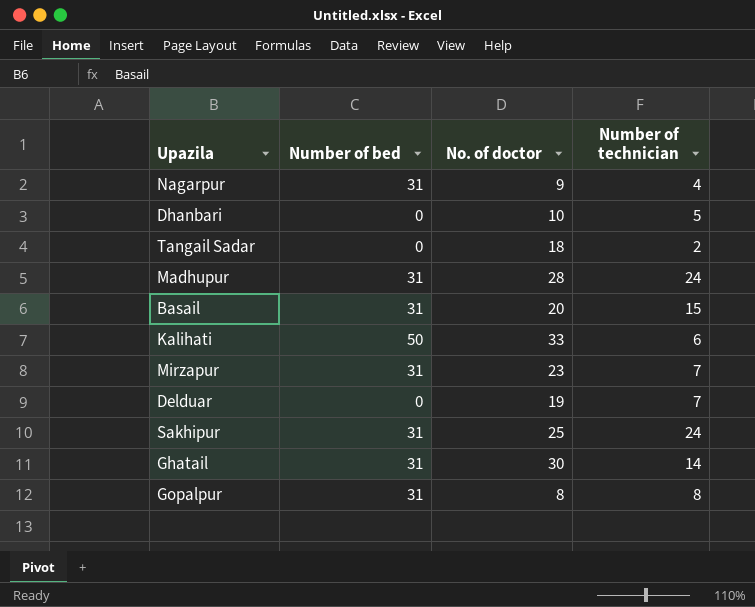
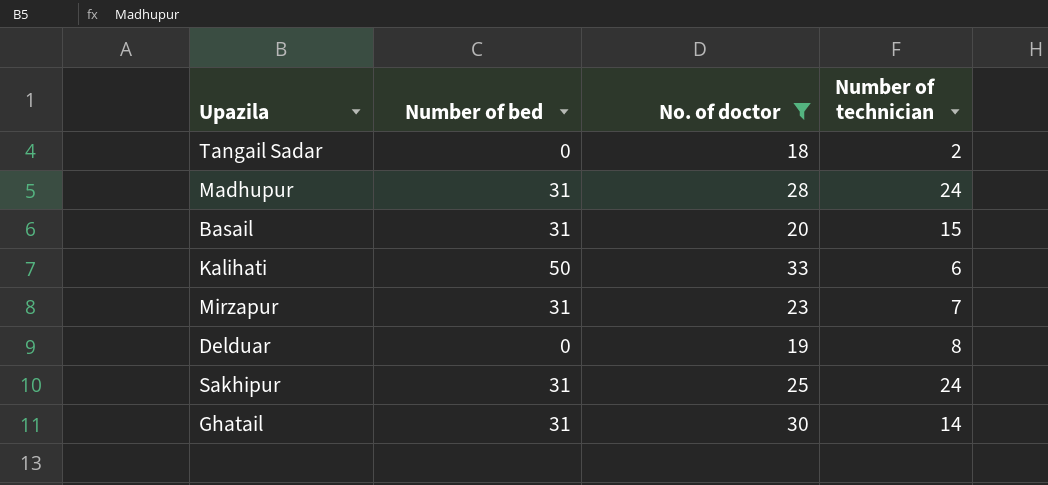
filter: none -> No. of doctor >= 18
Delduar | Number of technician: 7 -> 8

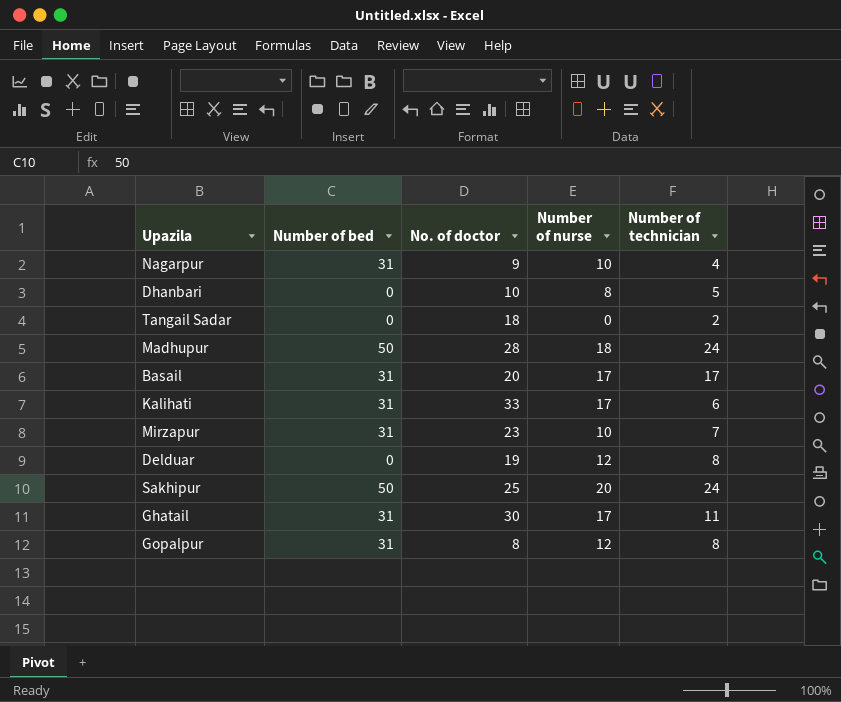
filter: No. of doctor >= 18 -> none
column Number of nurse | position: none -> 4
Madhupur | Number of bed: 31 -> 50
Basail | Number of technician: 15 -> 17
Kalihati | Number of bed: 50 -> 31
Sakhipur | Number of bed: 31 -> 50
Ghatail | Number of technician: 14 -> 11

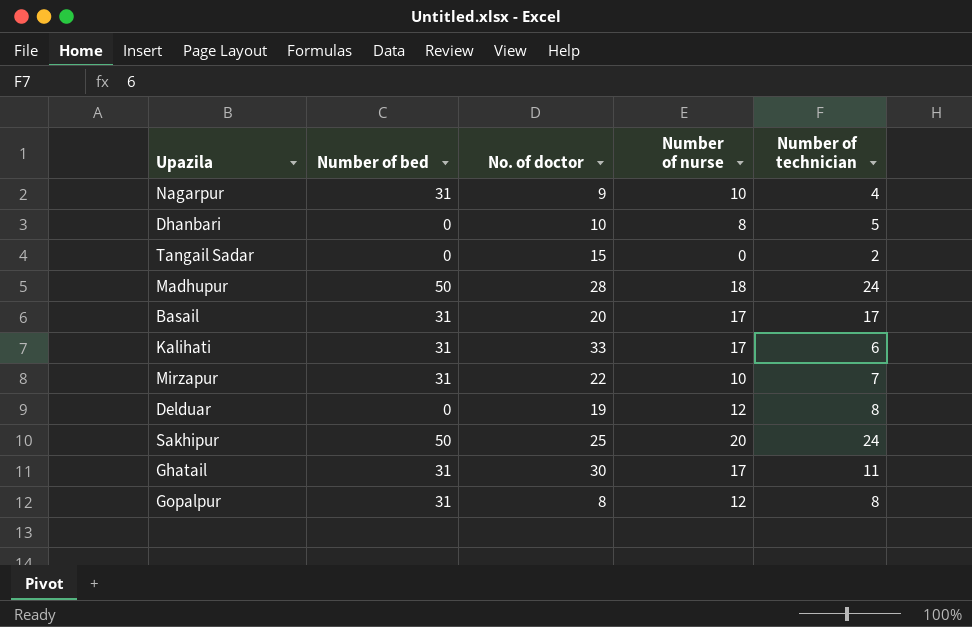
Tangail Sadar | No. of doctor: 18 -> 15
Mirzapur | No. of doctor: 23 -> 22

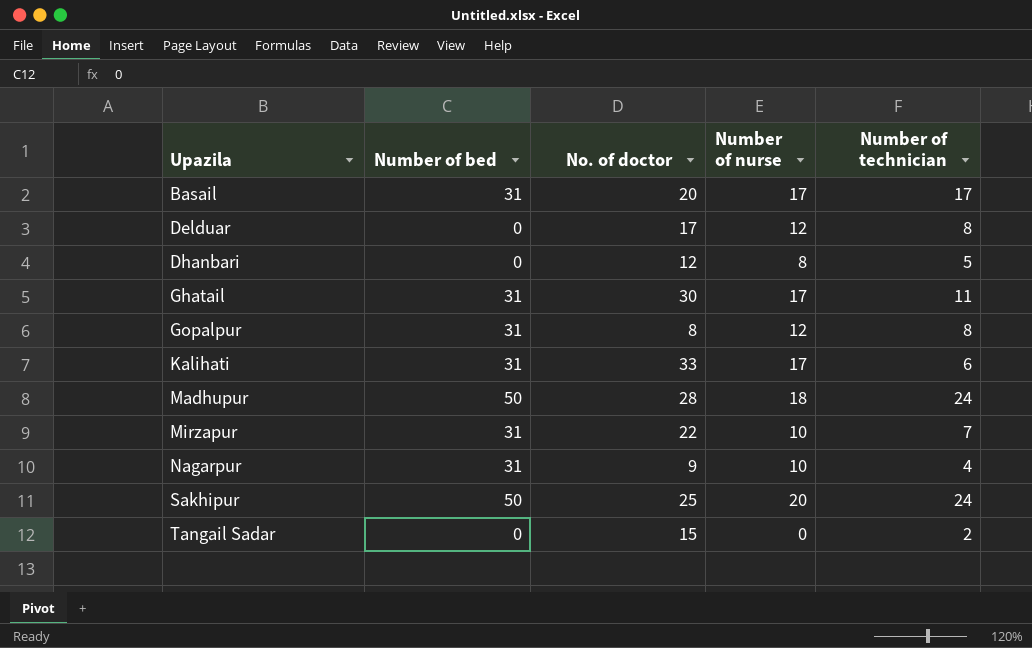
row order: none -> Upazila ascending
Delduar | No. of doctor: 19 -> 17
Dhanbari | No. of doctor: 10 -> 12

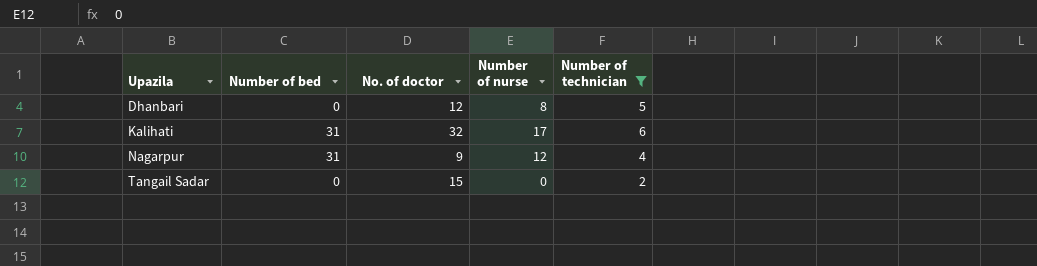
filter: none -> Number of technician <= 6
Kalihati | No. of doctor: 33 -> 32
Nagarpur | Number of nurse: 10 -> 12

